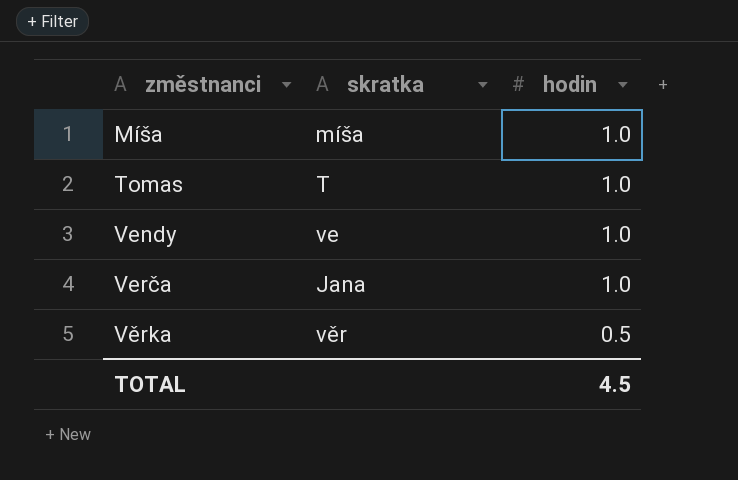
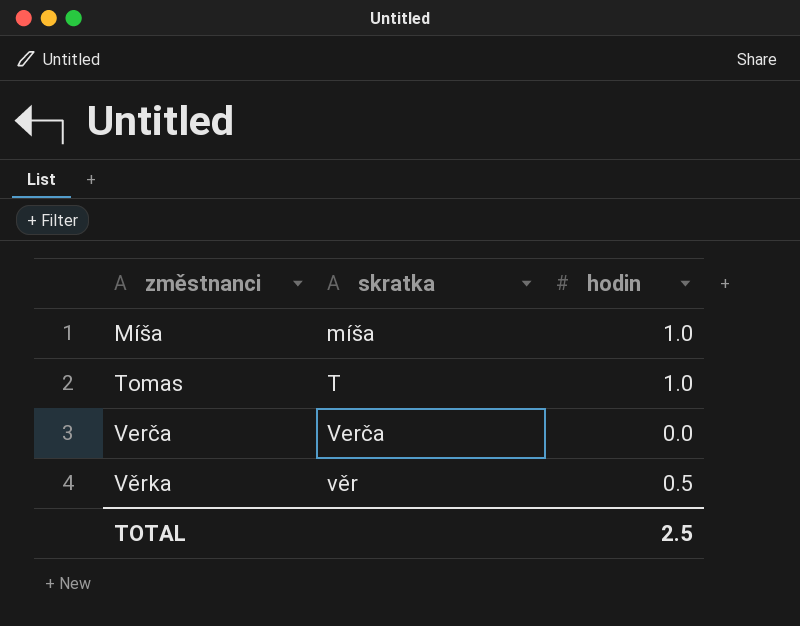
row Vendy: ve | 1.0 -> none
Verča | skratka: Jana -> Verča
Verča | hodin: 1.0 -> 0.0
TOTAL | hodin: 4.5 -> 2.5

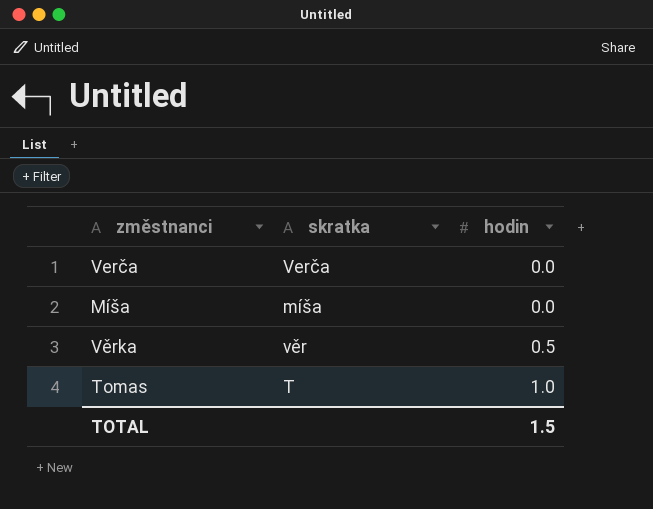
row order: změstnanci ascending -> hodin ascending
Míša | hodin: 1.0 -> 0.0
TOTAL | hodin: 2.5 -> 1.5

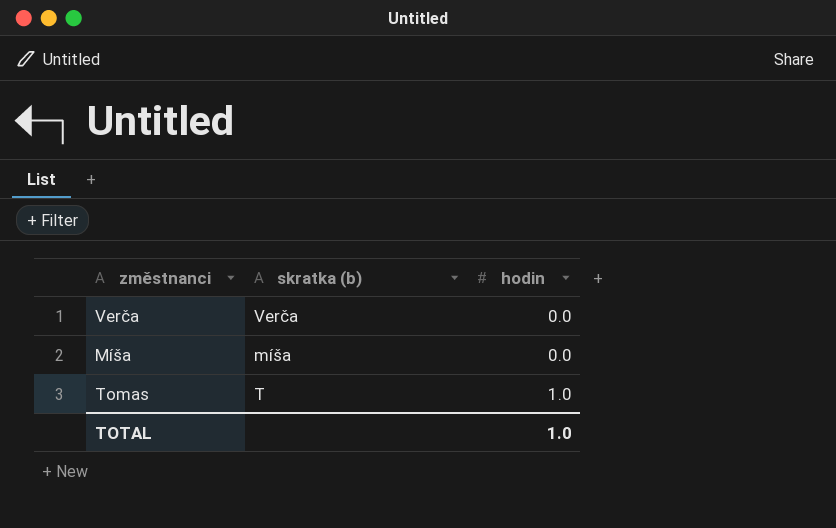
column name: skratka -> skratka (b)
row Věrka: věr | 0.5 -> none
TOTAL | hodin: 1.5 -> 1.0

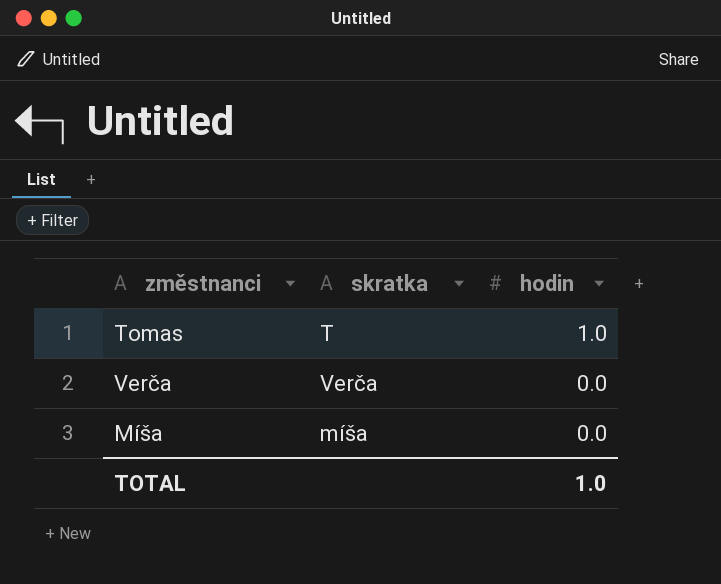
row order: hodin ascending -> hodin descending
column name: skratka (b) -> skratka

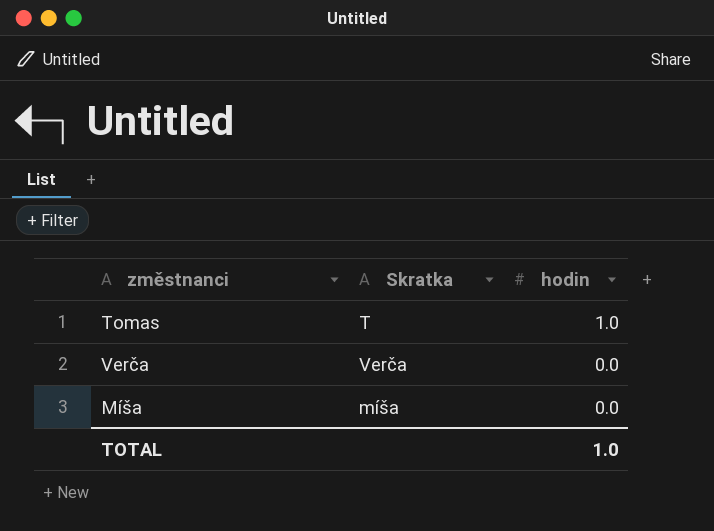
column name: skratka -> Skratka

